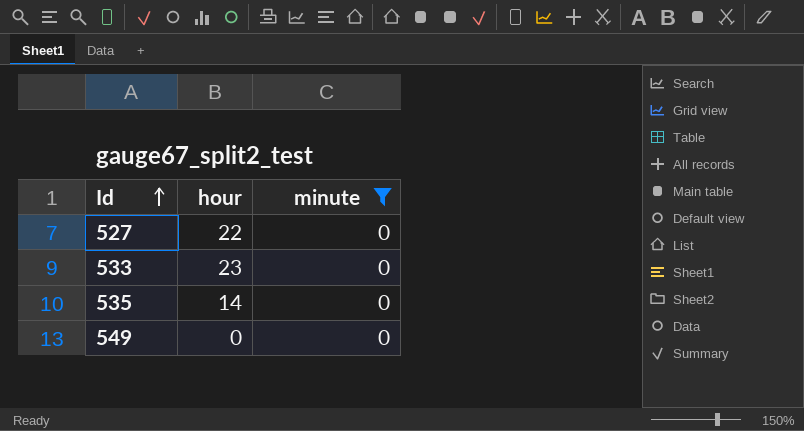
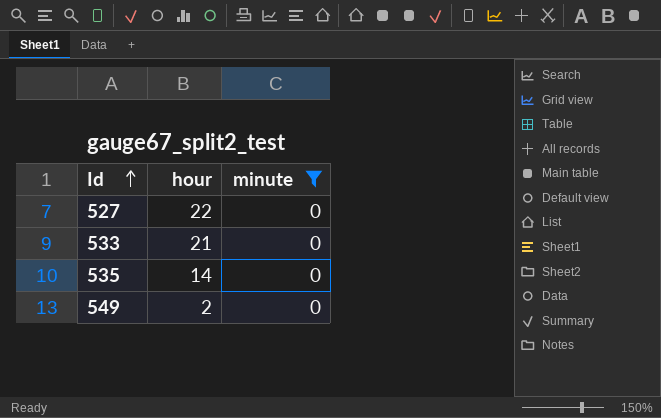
533 | hour: 23 -> 21
549 | hour: 0 -> 2

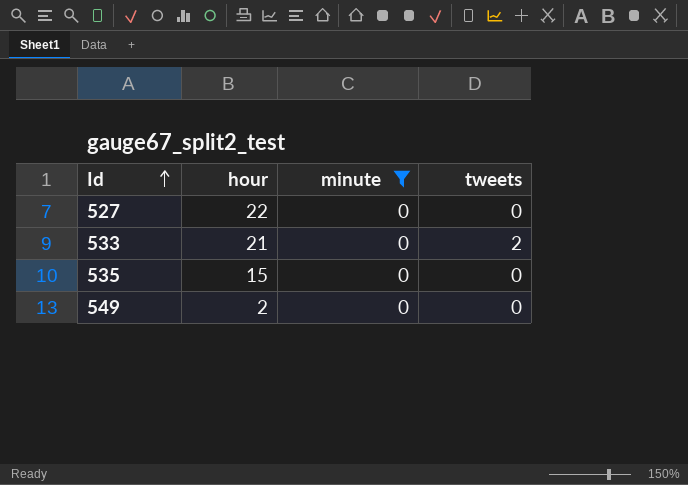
column tweets | position: none -> 4
535 | hour: 14 -> 15

